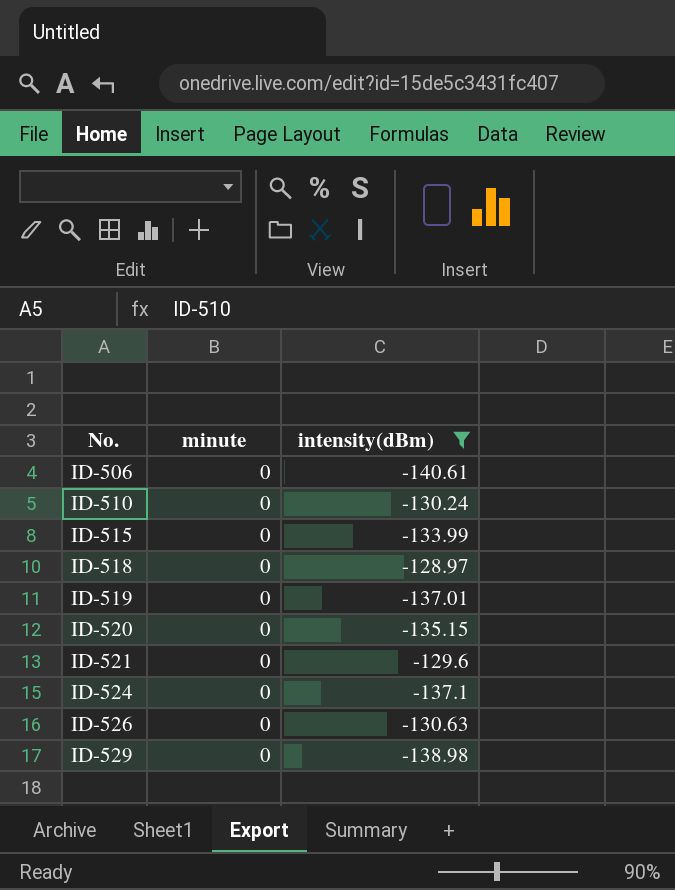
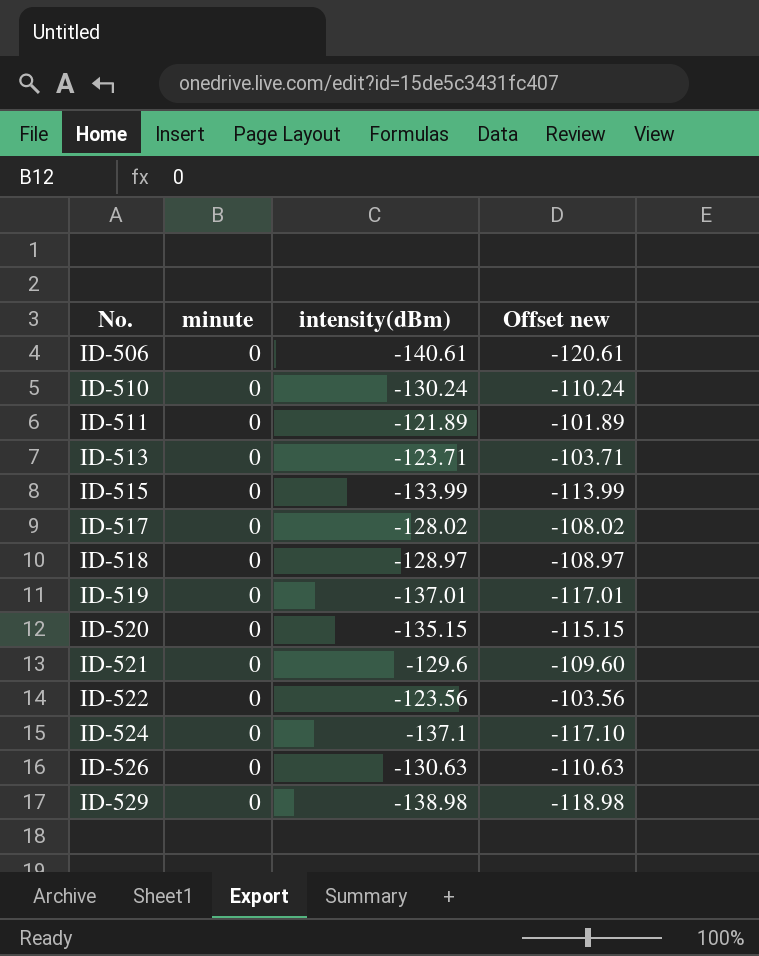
filter: intensity(dBm) <= -128.97 -> none
column Offset new | formula: none -> [intensity(dBm)] + 20

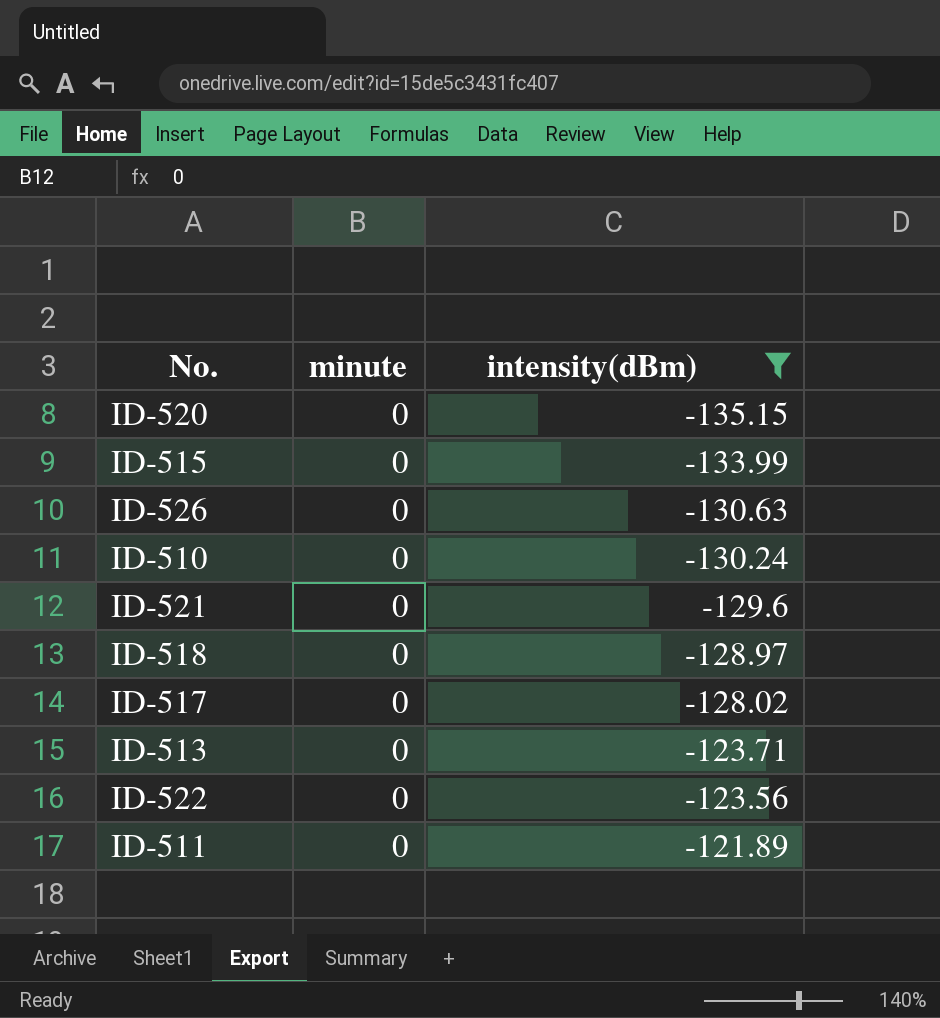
filter: none -> intensity(dBm) >= -135.15
row order: No. ascending -> intensity(dBm) ascending
column Offset new | formula: [intensity(dBm)] + 20 -> none

